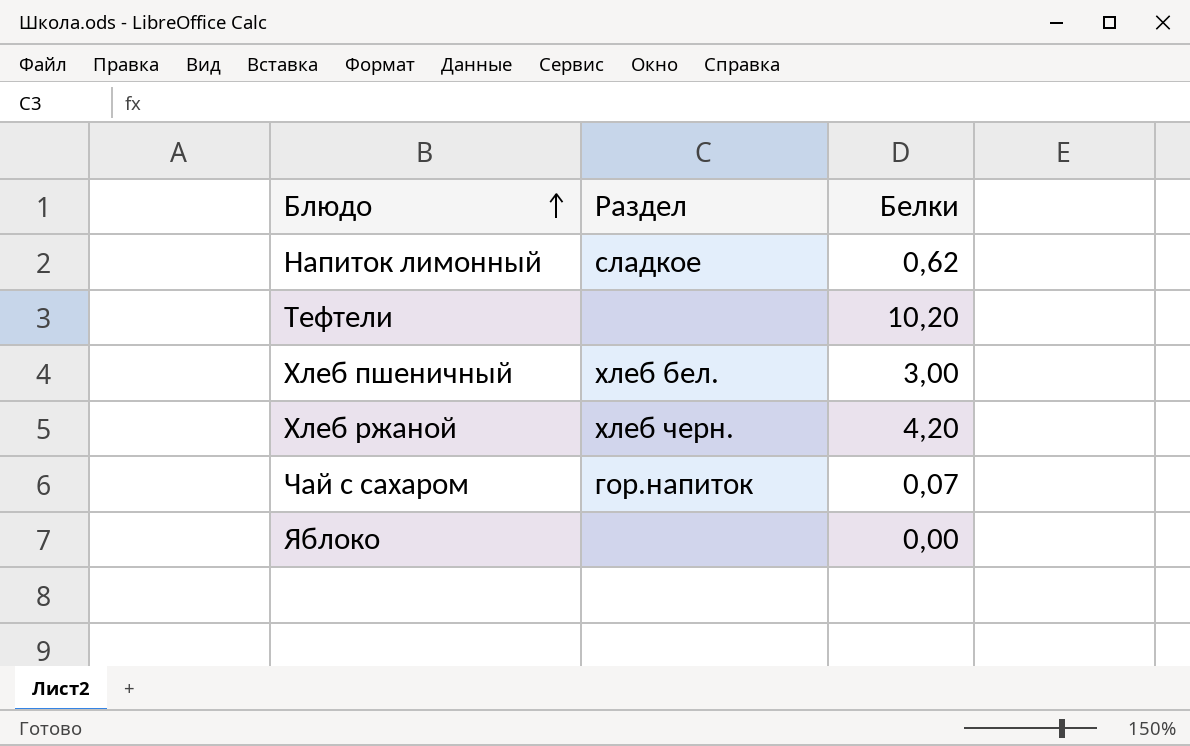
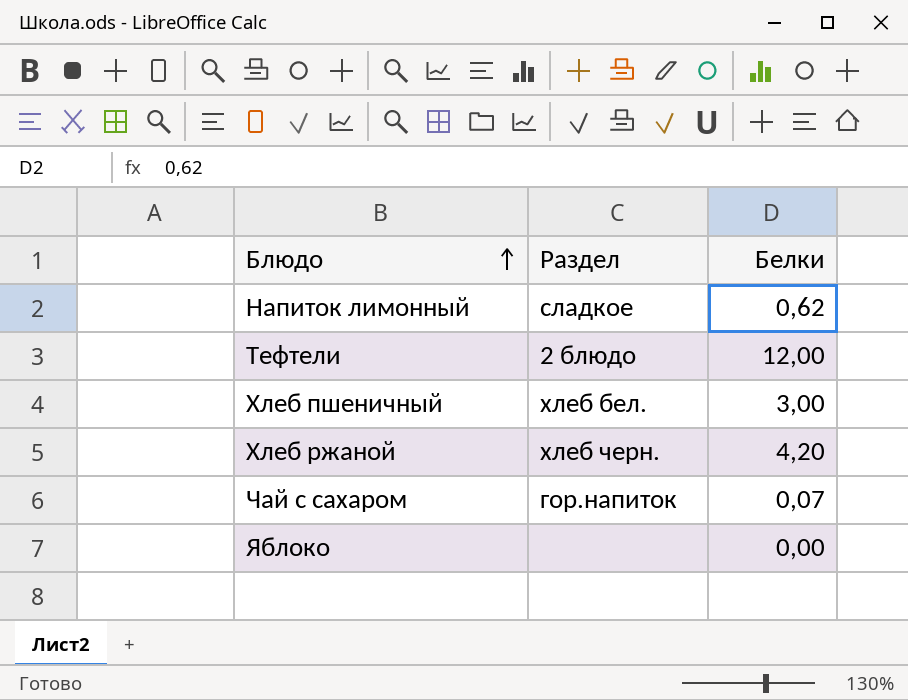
Тефтели | Раздел: none -> 2 блюдо
Тефтели | Белки: 10,20 -> 12,00

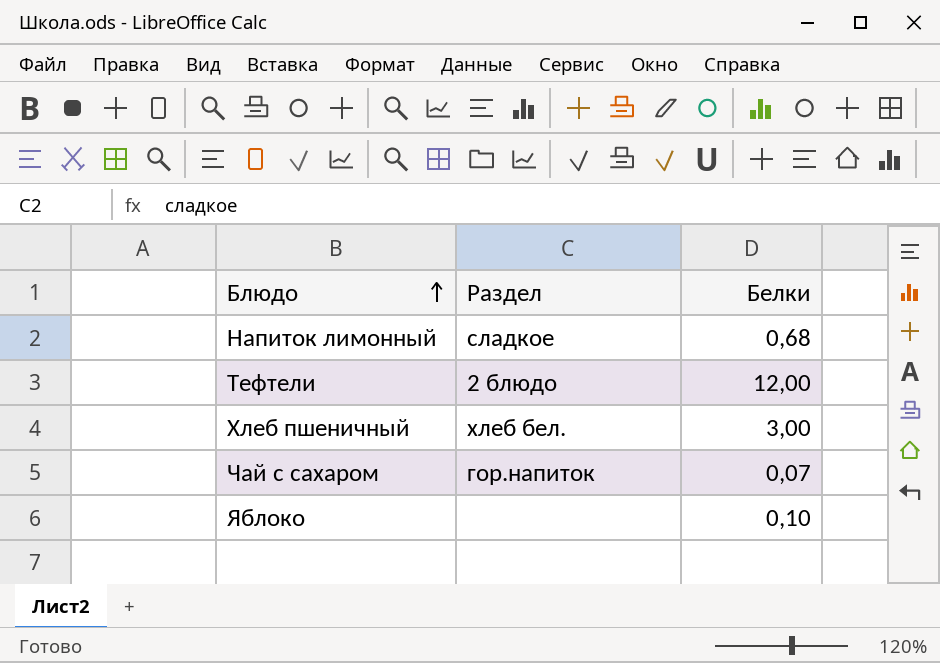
row Хлеб ржаной: хлеб черн. | 4,20 -> none
Напиток лимонный | Белки: 0,62 -> 0,68
Яблоко | Белки: 0,00 -> 0,10

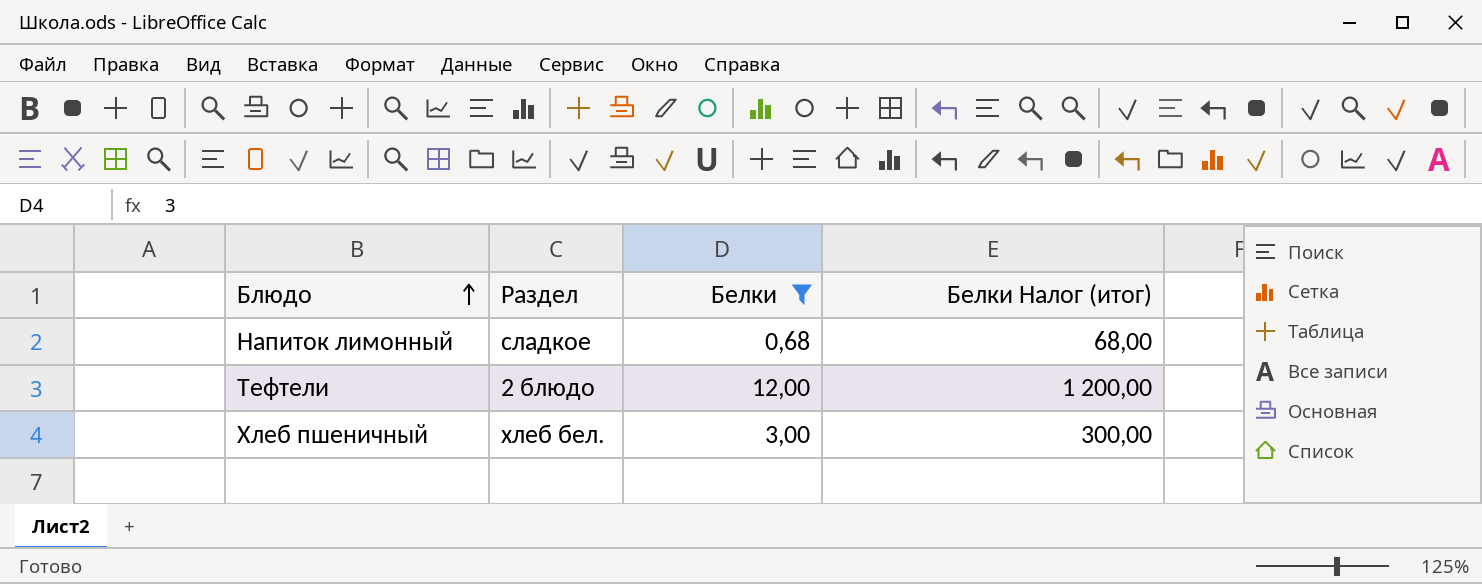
filter: none -> Белки >= 0,68
column Белки Налог (итог) | formula: none -> [Белки] * 100

